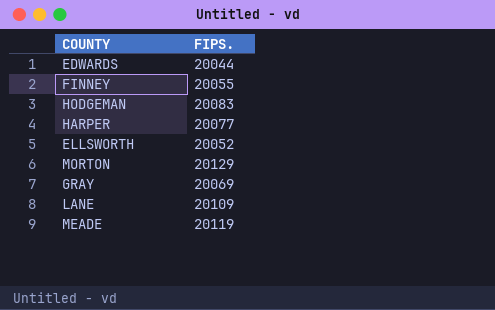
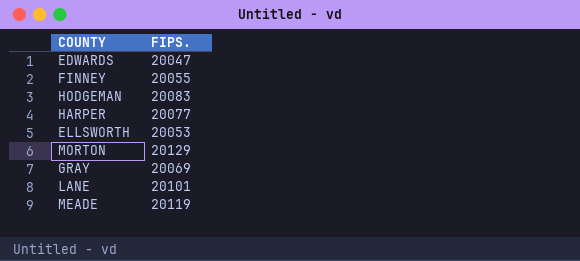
EDWARDS | FIPS.: 20044 -> 20047
ELLSWORTH | FIPS.: 20052 -> 20053
LANE | FIPS.: 20109 -> 20101

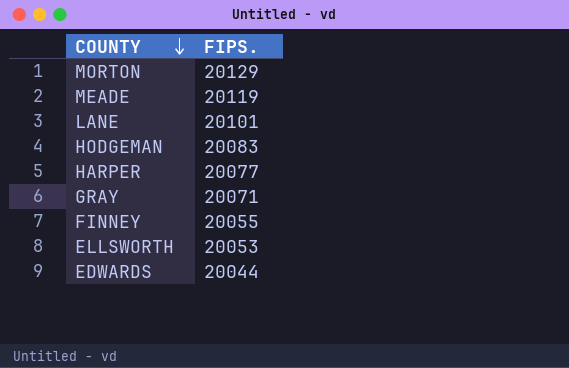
row order: none -> COUNTY descending
GRAY | FIPS.: 20069 -> 20071
EDWARDS | FIPS.: 20047 -> 20044

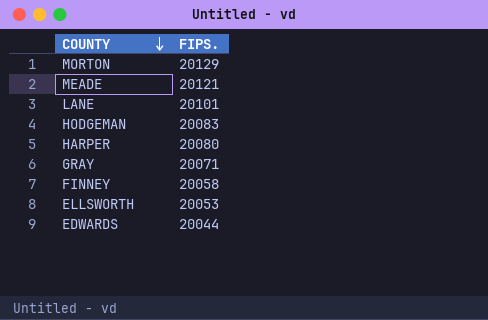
MEADE | FIPS.: 20119 -> 20121
HARPER | FIPS.: 20077 -> 20080
FINNEY | FIPS.: 20055 -> 20058

